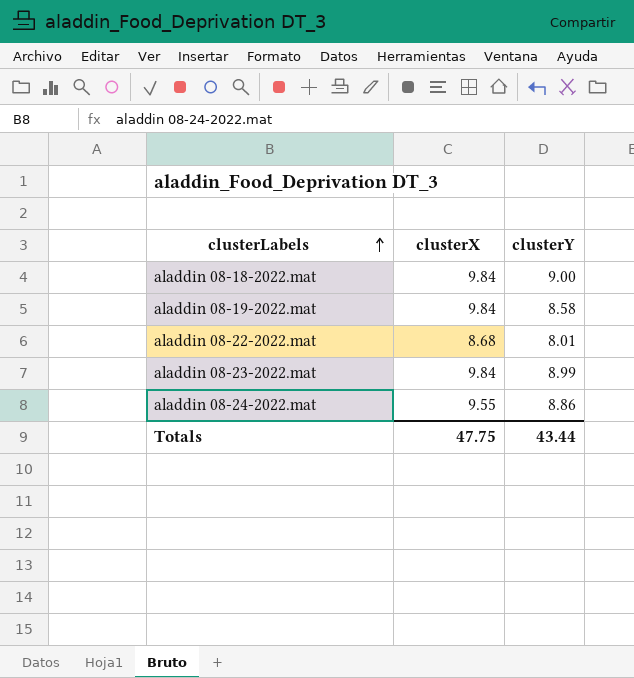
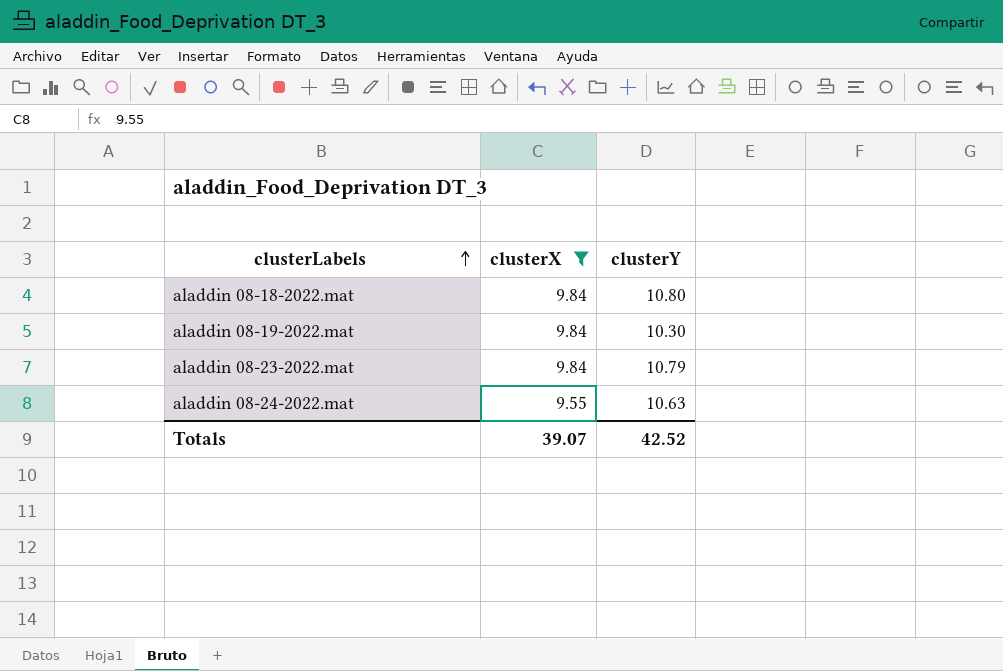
filter: none -> clusterX != 8.68
aladdin 08-18-2022.mat | clusterY: 9.00 -> 10.80
aladdin 08-19-2022.mat | clusterY: 8.58 -> 10.30
aladdin 08-23-2022.mat | clusterY: 8.99 -> 10.79
aladdin 08-24-2022.mat | clusterY: 8.86 -> 10.63
Totals | clusterX: 47.75 -> 39.07
Totals | clusterY: 43.44 -> 42.52

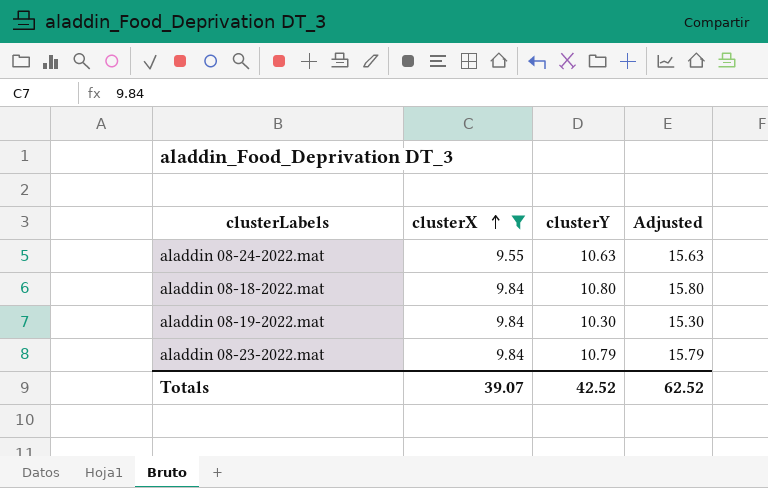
row order: clusterLabels ascending -> clusterX ascending
column Adjusted | formula: none -> [clusterY] + 5

